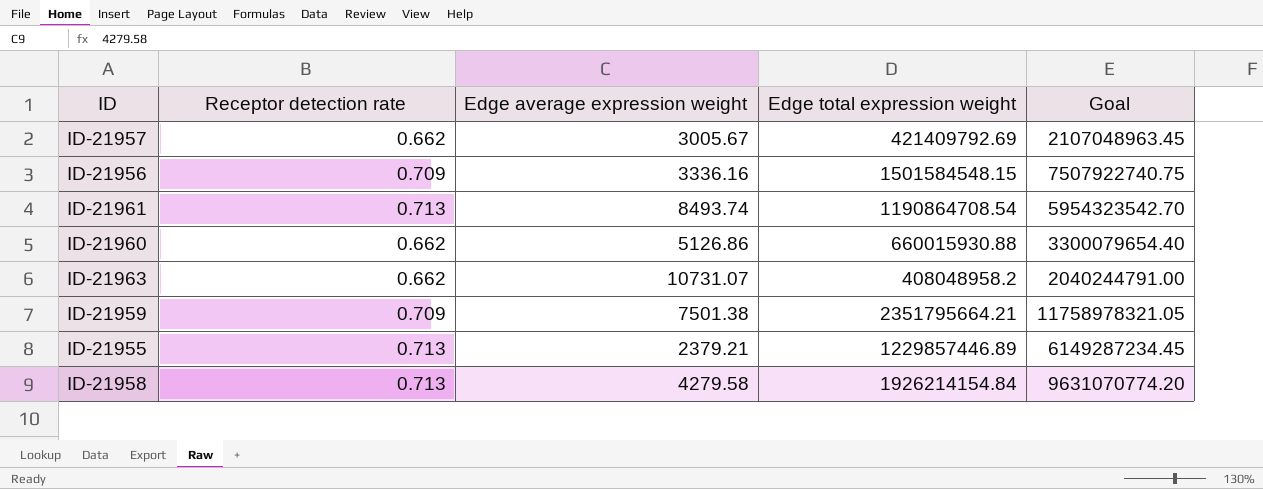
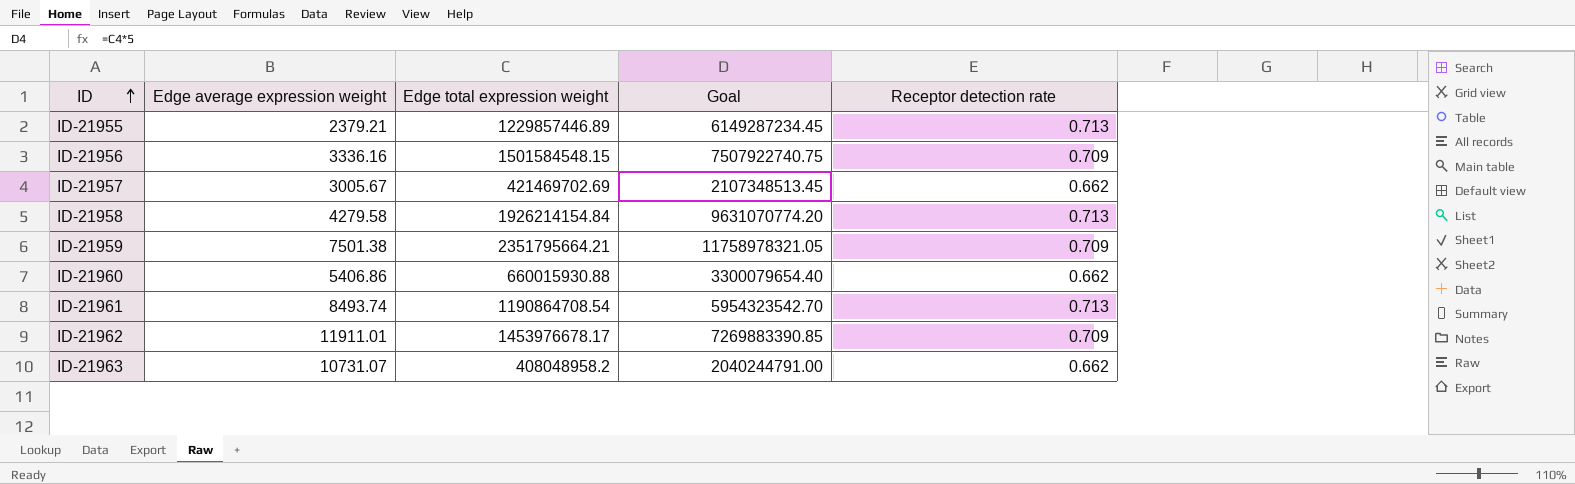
row order: none -> ID ascending
column Receptor detection rate | position: 2 -> 5
ID-21957 | Edge total expression weight: 421409792.69 -> 421469702.69
ID-21957 | Goal: 2107048963.45 -> 2107348513.45
ID-21960 | Edge average expression weight: 5126.86 -> 5406.86
row ID-21962: none -> 11911.01 | 1453976678.17 | 7269883390.85 | 0.709

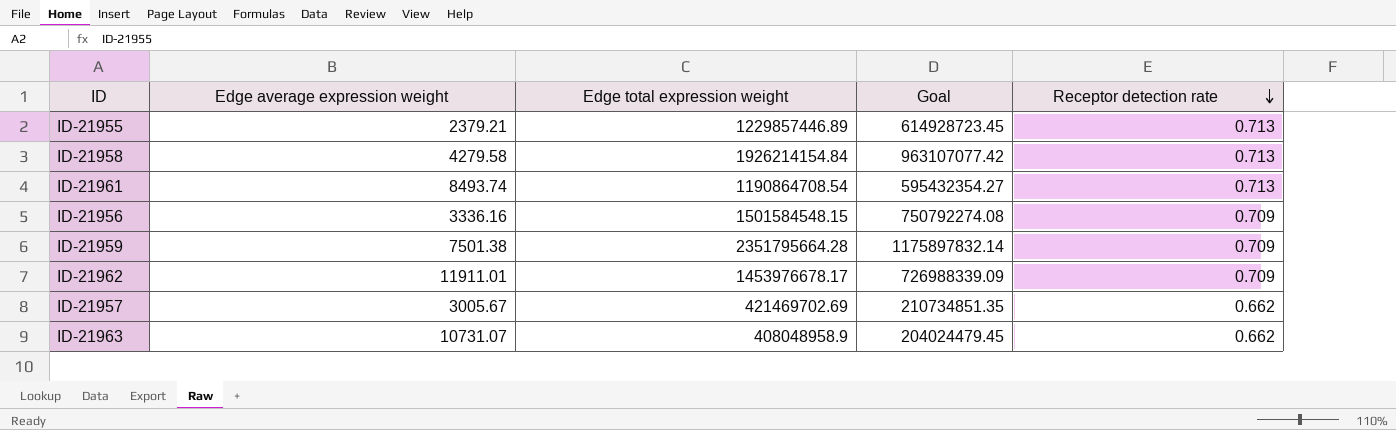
row order: ID ascending -> Receptor detection rate descending
column Goal | formula: [Edge total expression weight] * 5 -> [Edge total expression weight] * 0.5
row ID-21960: 5406.86 | 660015930.88 | 3300079654.40 | 0.662 -> none
ID-21959 | Edge total expression weight: 2351795664.21 -> 2351795664.28
ID-21963 | Edge total expression weight: 408048958.2 -> 408048958.9

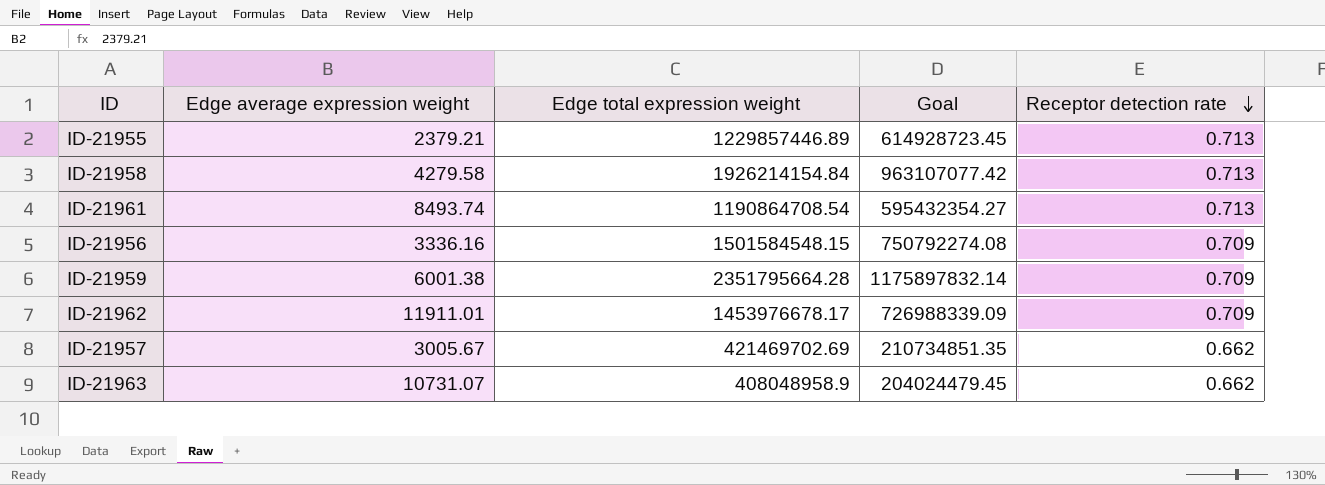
ID-21959 | Edge average expression weight: 7501.38 -> 6001.38

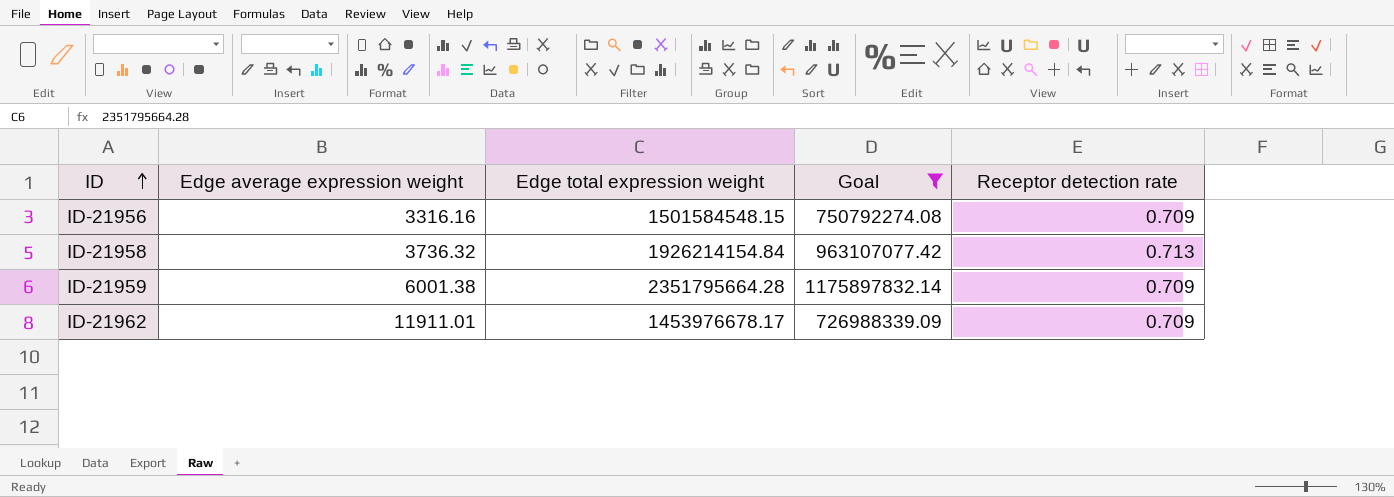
filter: none -> Goal >= 726988339.09
row order: Receptor detection rate descending -> ID ascending
ID-21956 | Edge average expression weight: 3336.16 -> 3316.16
ID-21958 | Edge average expression weight: 4279.58 -> 3736.32

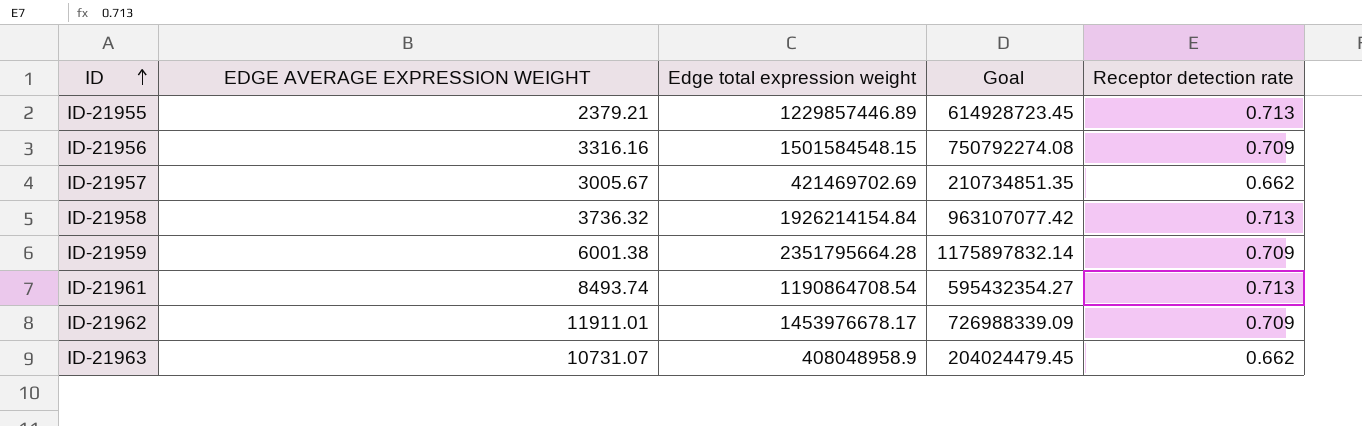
filter: Goal >= 726988339.09 -> none
column name: Edge average expression weight -> EDGE AVERAGE EXPRESSION WEIGHT

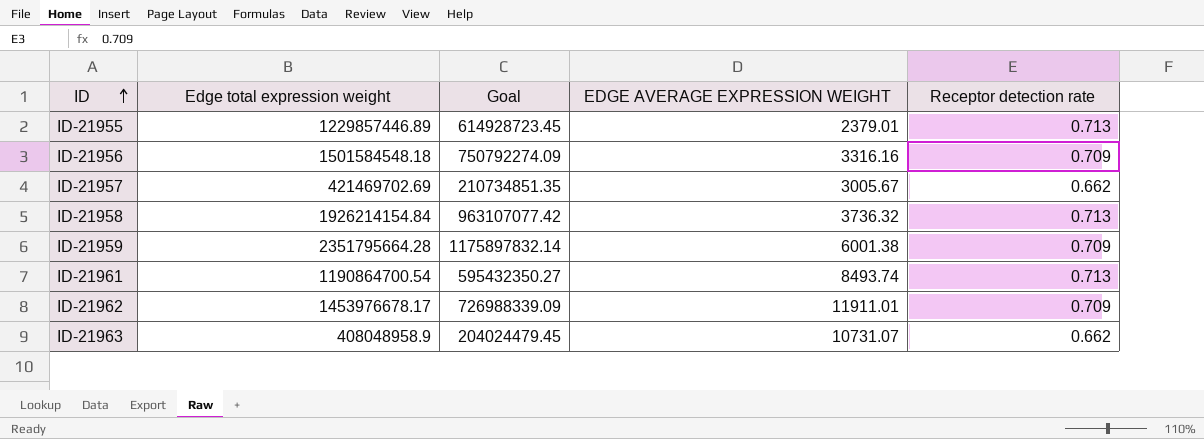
column EDGE AVERAGE EXPRESSION WEIGHT | position: 2 -> 4
ID-21955 | EDGE AVERAGE EXPRESSION WEIGHT: 2379.21 -> 2379.01
ID-21956 | Edge total expression weight: 1501584548.15 -> 1501584548.18
ID-21956 | Goal: 750792274.08 -> 750792274.09
ID-21961 | Edge total expression weight: 1190864708.54 -> 1190864700.54
ID-21961 | Goal: 595432354.27 -> 595432350.27

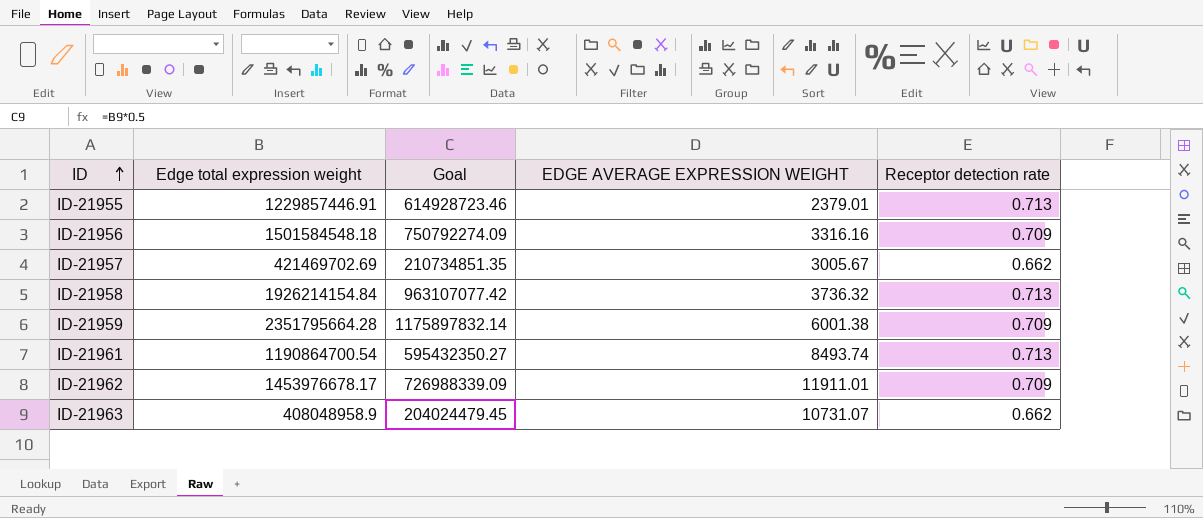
ID-21955 | Edge total expression weight: 1229857446.89 -> 1229857446.91
ID-21955 | Goal: 614928723.45 -> 614928723.46

